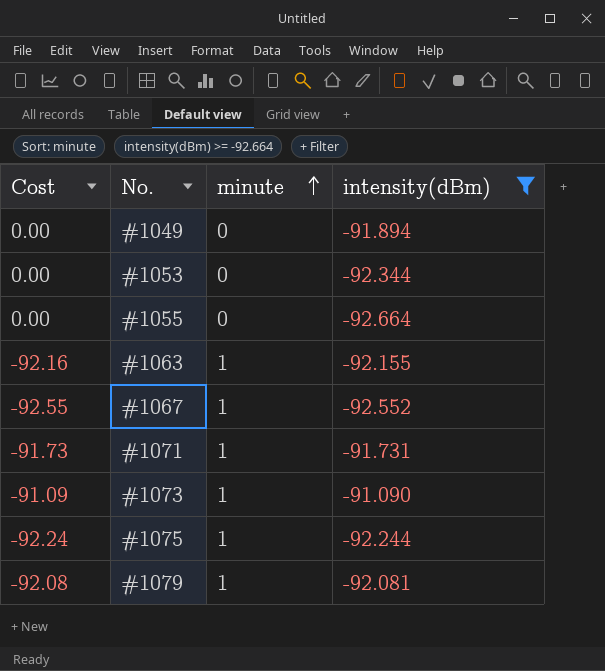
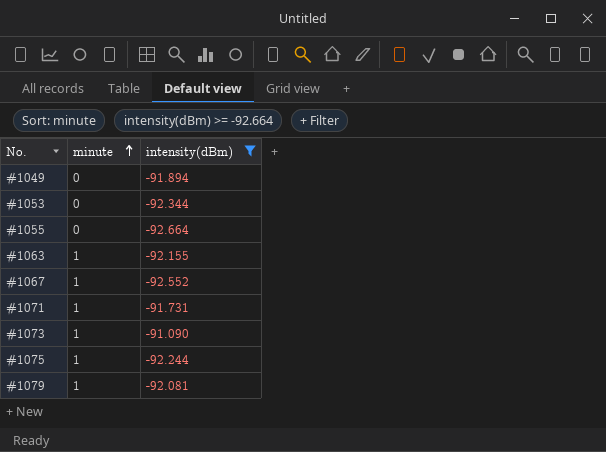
column Cost | formula: [minute] * [intensity(dBm)] -> none

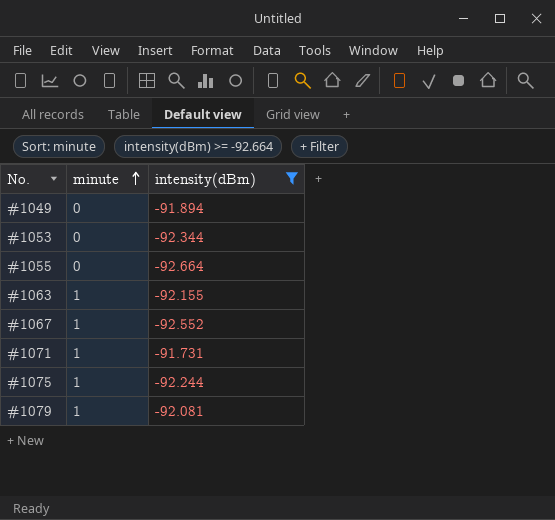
row #1073: 1 | -91.090 -> none

